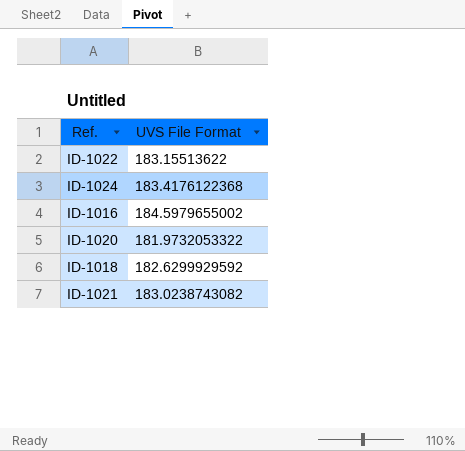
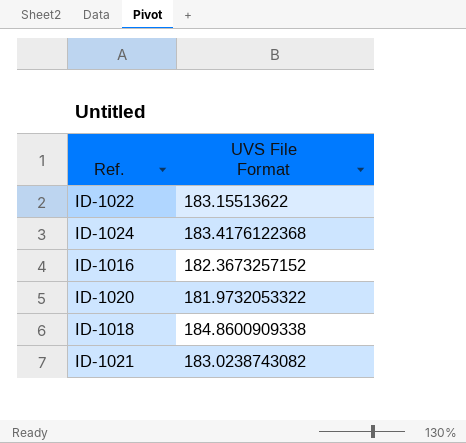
ID-1016 | UVS File Format: 184.5979655002 -> 182.3673257152
ID-1018 | UVS File Format: 182.6299929592 -> 184.8600909338

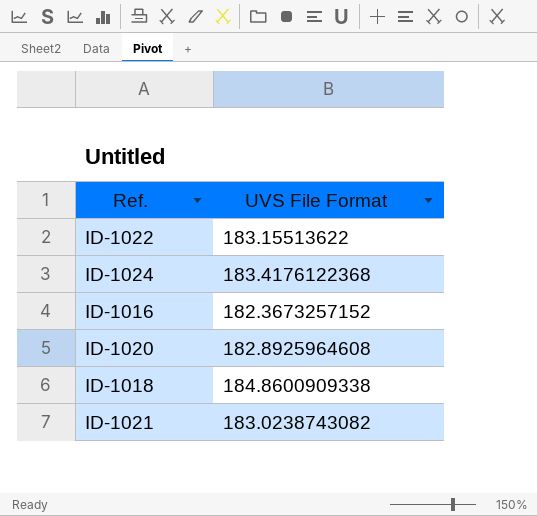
ID-1020 | UVS File Format: 181.9732053322 -> 182.8925964608

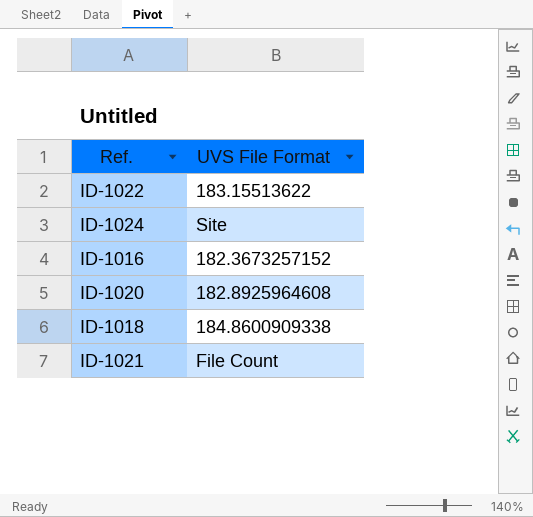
ID-1024 | UVS File Format: 183.4176122368 -> Site
ID-1021 | UVS File Format: 183.0238743082 -> File Count

